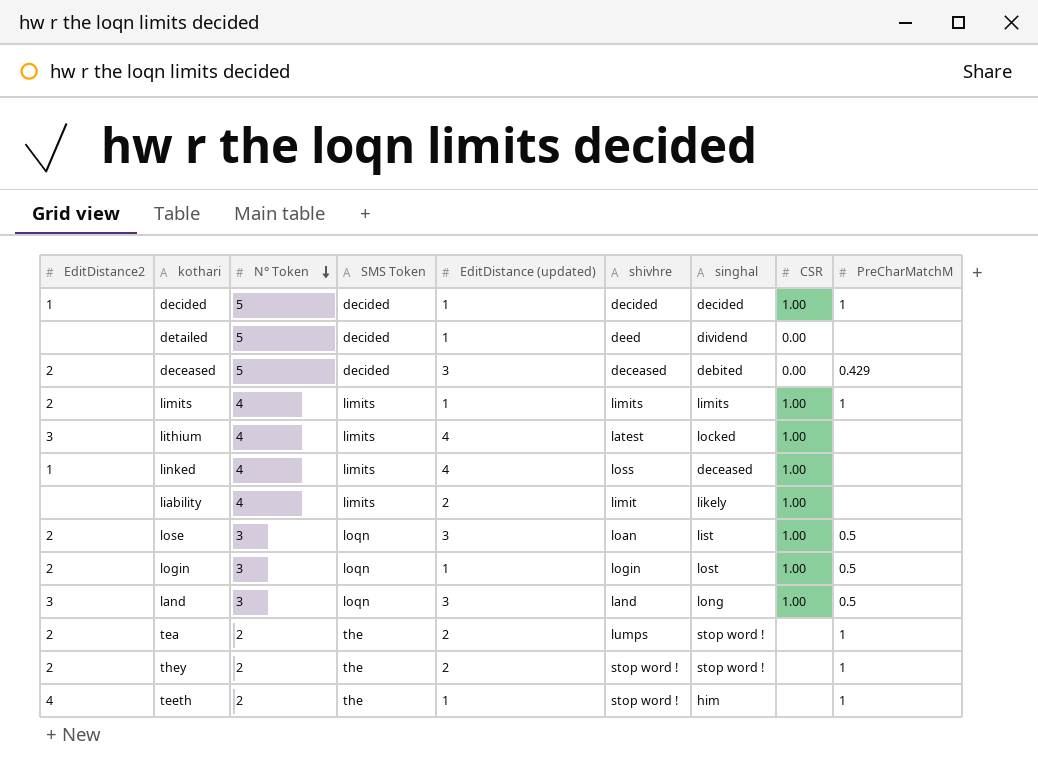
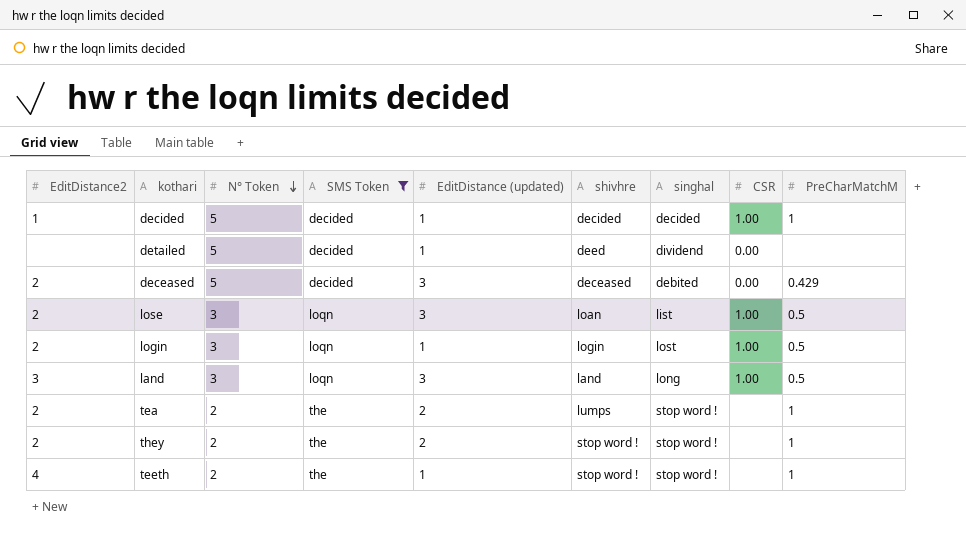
filter: none -> SMS Token != limits
teeth | singhal: him -> stop word !

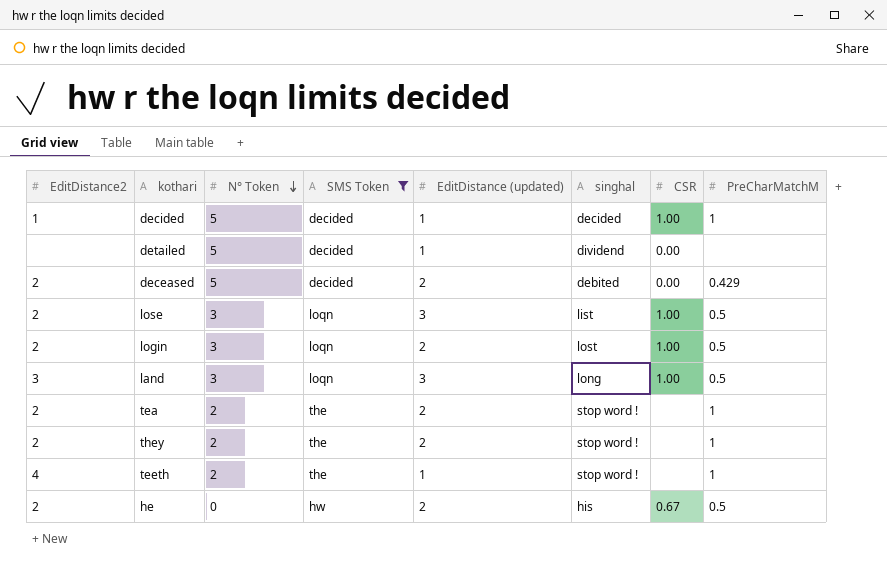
column shivhre | position: 6 -> none
deceased | EditDistance (updated): 3 -> 2
login | EditDistance (updated): 1 -> 2
row he: none -> 2 | 0 | hw | 2 | his | 0.67 | 0.5

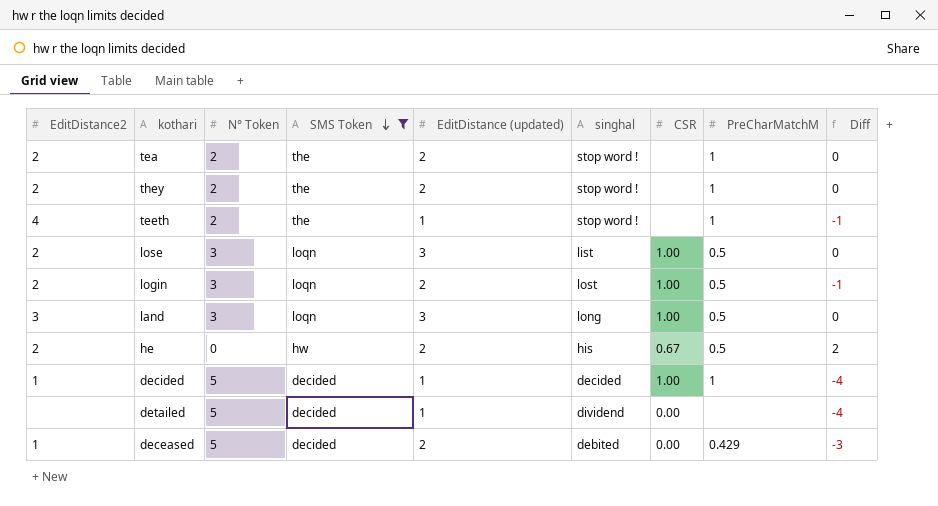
row order: N° Token descending -> SMS Token descending
column Diff | formula: none -> [EditDistance (updated)] - [N° Token]
deceased | EditDistance2: 2 -> 1

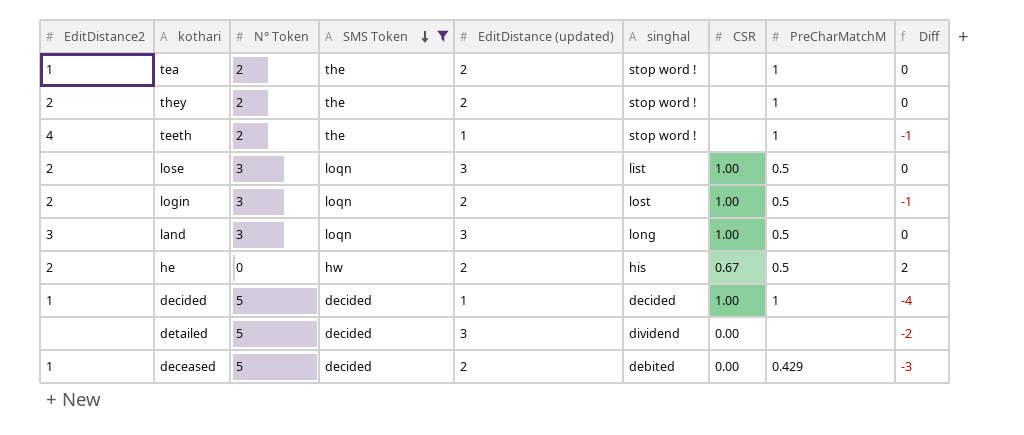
tea | EditDistance2: 2 -> 1
detailed | EditDistance (updated): 1 -> 3
detailed | Diff: -4 -> -2

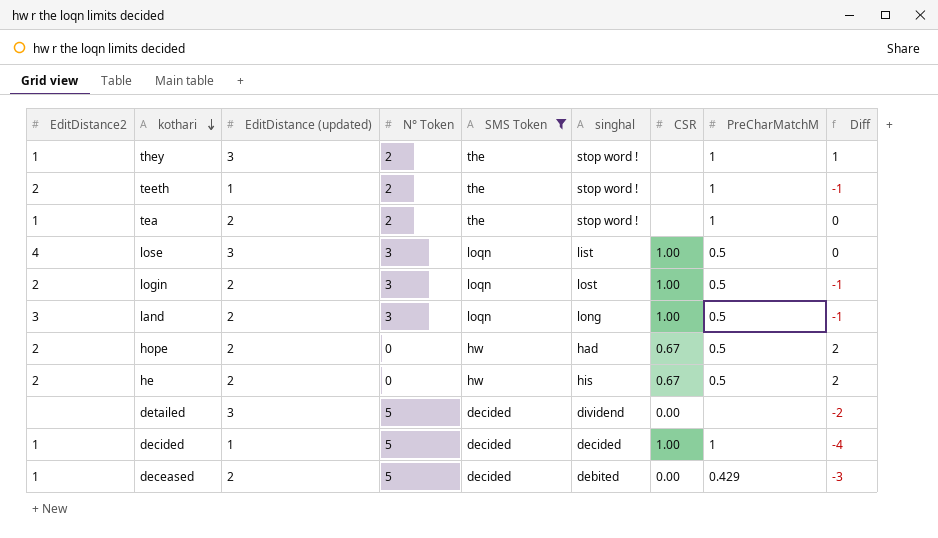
row order: SMS Token descending -> kothari descending
column EditDistance (updated) | position: 5 -> 3
they | EditDistance2: 2 -> 1
they | EditDistance (updated): 2 -> 3
they | Diff: 0 -> 1
teeth | EditDistance2: 4 -> 2
lose | EditDistance2: 2 -> 4
land | EditDistance (updated): 3 -> 2
land | Diff: 0 -> -1
row hope: none -> 2 | 2 | 0 | hw | had | 0.67 | 0.5 | 2

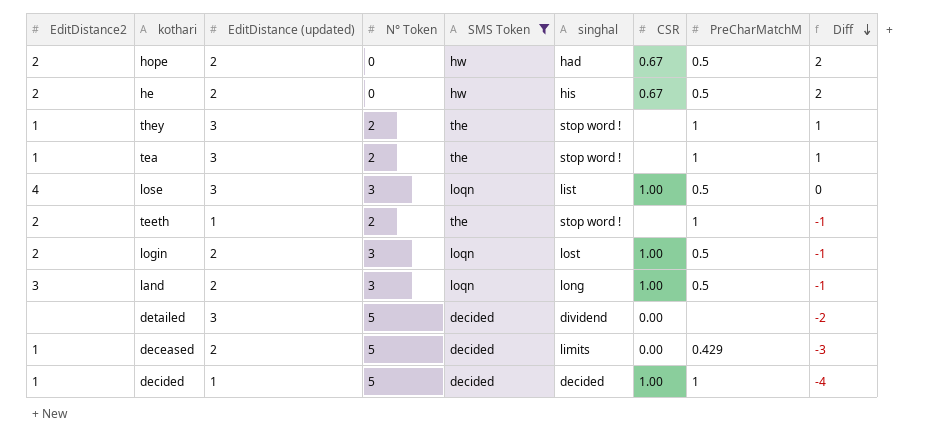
row order: kothari descending -> Diff descending
tea | EditDistance (updated): 2 -> 3
tea | Diff: 0 -> 1
deceased | singhal: debited -> limits

